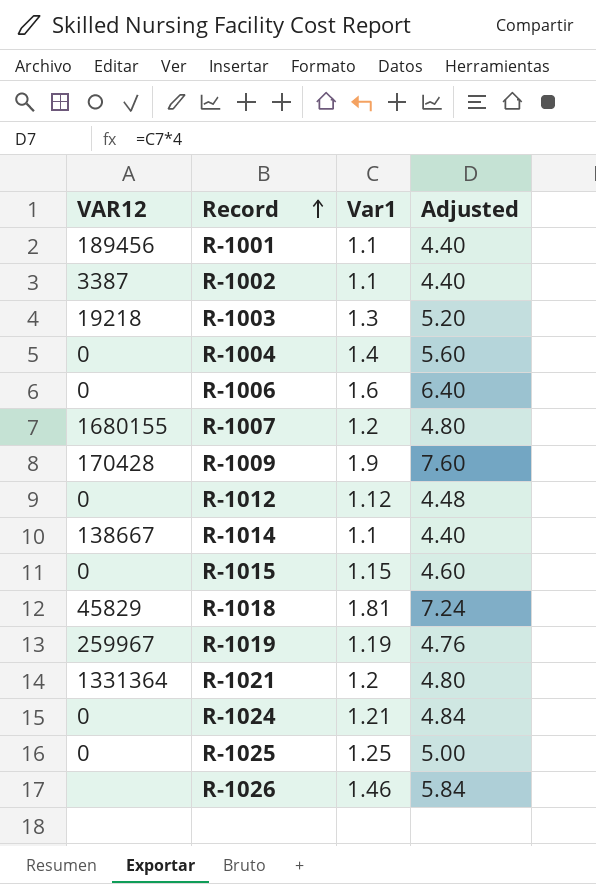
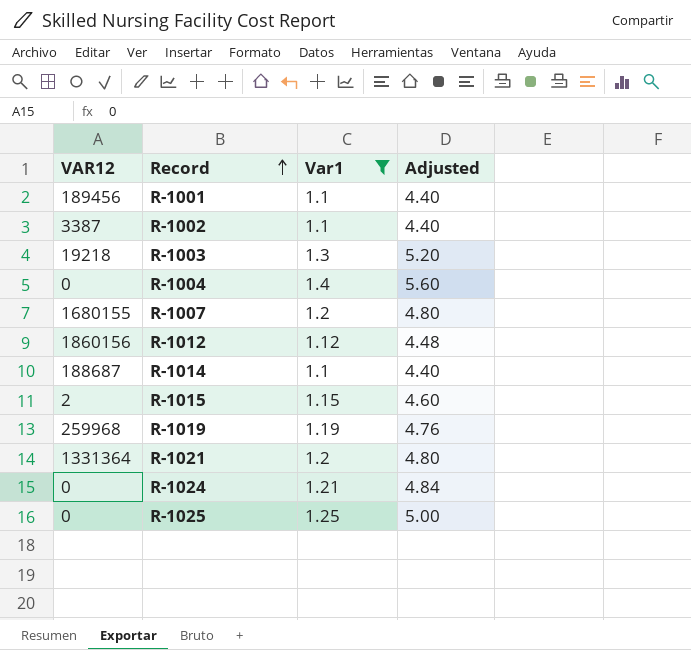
filter: none -> Var1 <= 1.4
R-1012 | VAR12: 0 -> 1860156
R-1014 | VAR12: 138667 -> 188687
R-1015 | VAR12: 0 -> 2
R-1019 | VAR12: 259967 -> 259968

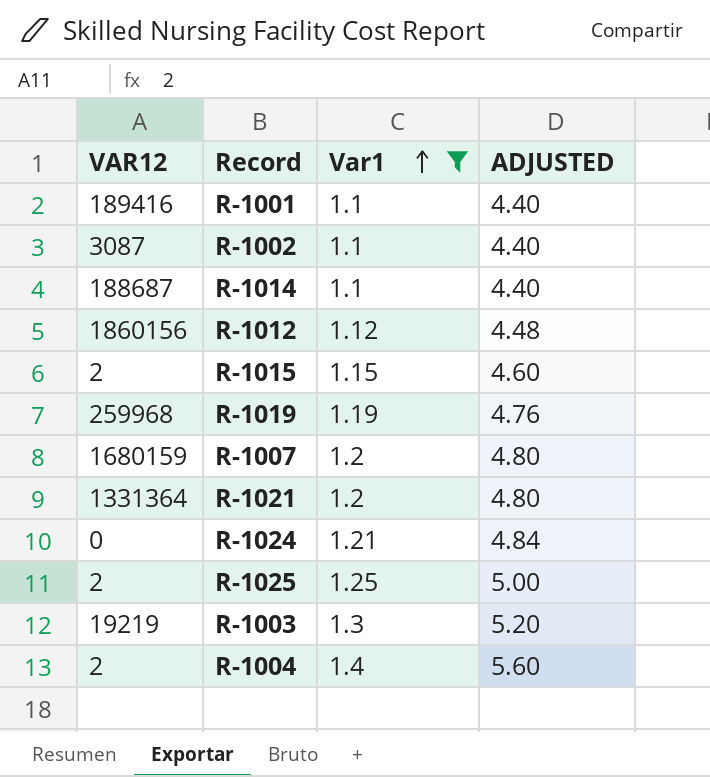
row order: Record ascending -> Var1 ascending
column name: Adjusted -> ADJUSTED
R-1001 | VAR12: 189456 -> 189416
R-1002 | VAR12: 3387 -> 3087
R-1007 | VAR12: 1680155 -> 1680159
R-1025 | VAR12: 0 -> 2
R-1003 | VAR12: 19218 -> 19219
R-1004 | VAR12: 0 -> 2

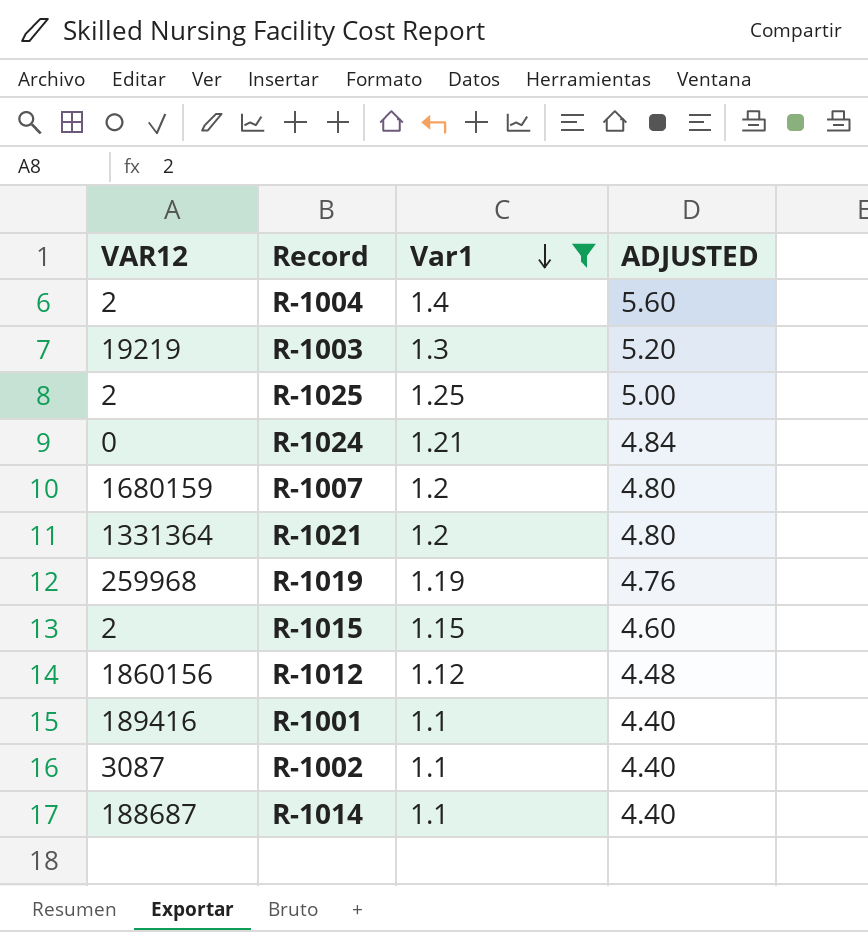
row order: Var1 ascending -> Var1 descending

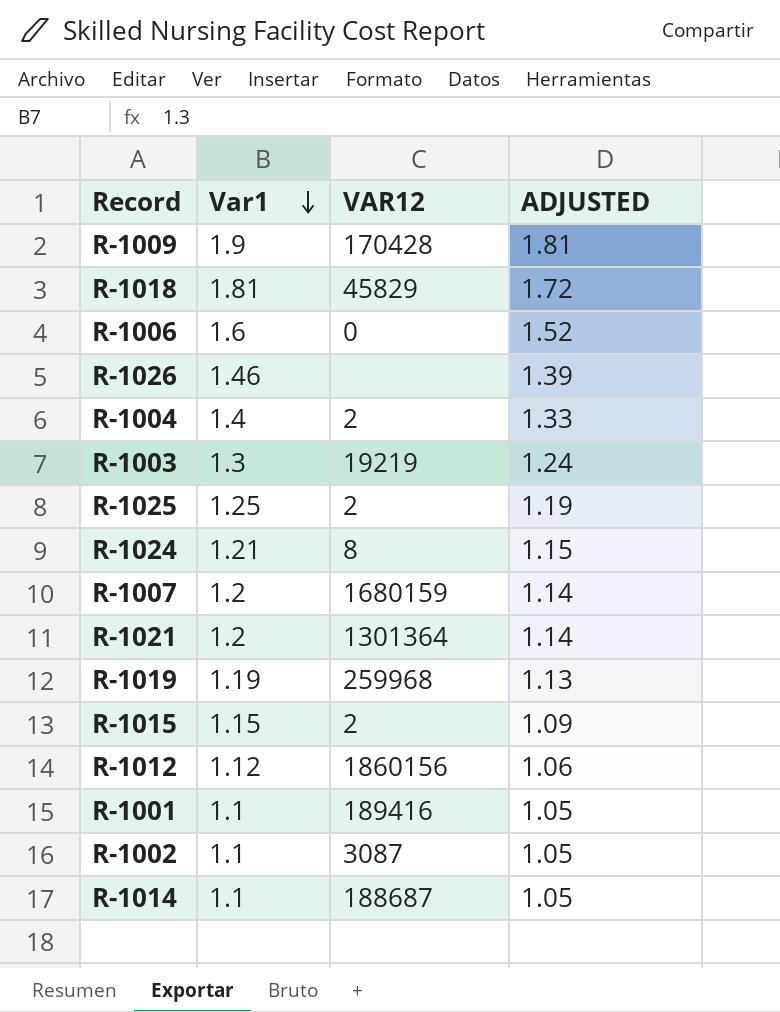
filter: Var1 <= 1.4 -> none
column VAR12 | position: 1 -> 3
column ADJUSTED | formula: [Var1] * 4 -> [Var1] * 0.95
R-1024 | VAR12: 0 -> 8
R-1021 | VAR12: 1331364 -> 1301364

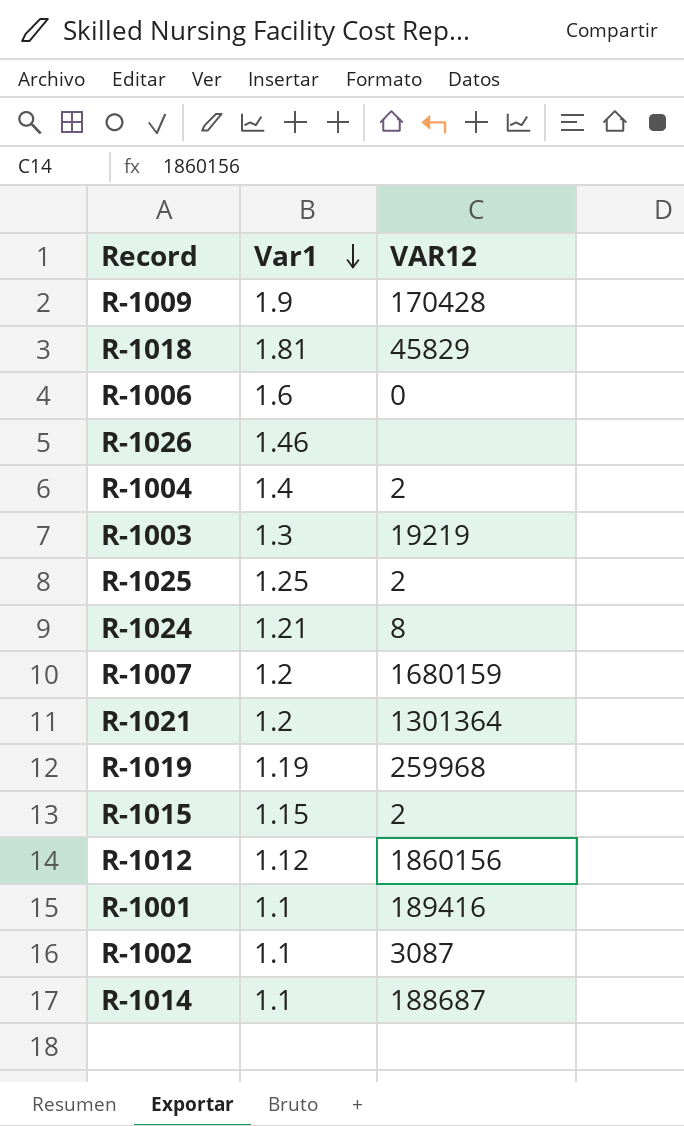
column ADJUSTED | formula: [Var1] * 0.95 -> none

